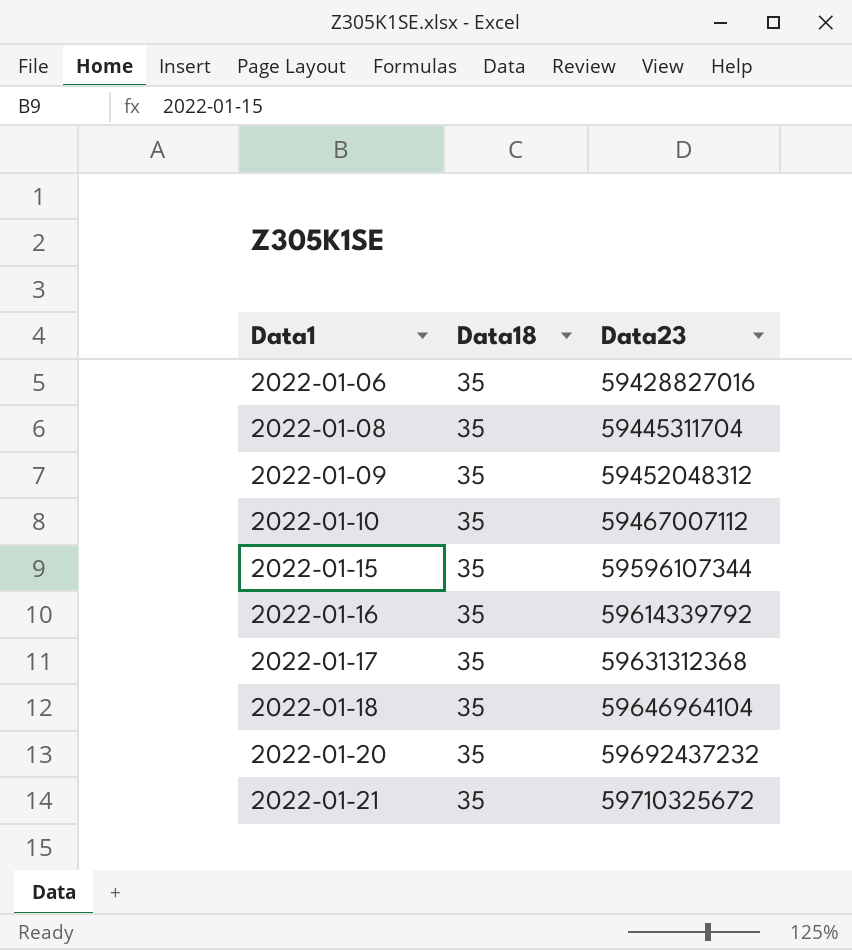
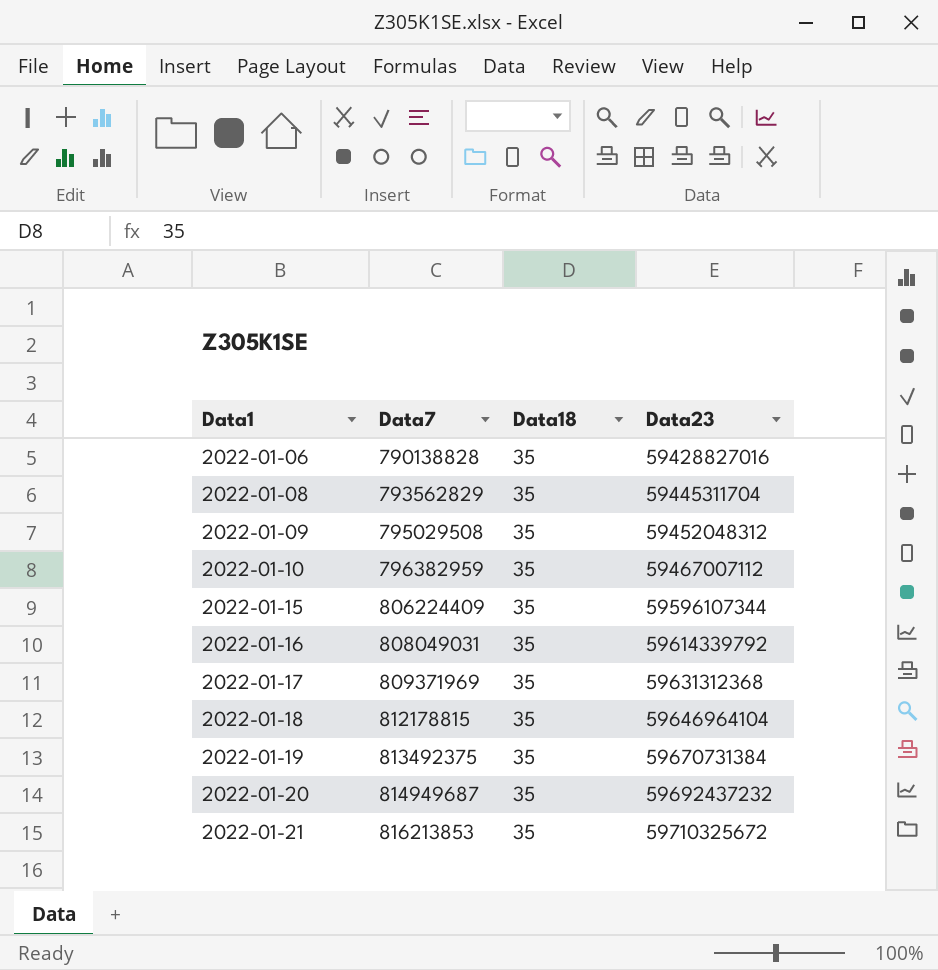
column Data7 | position: none -> 2
row 2022-01-19: none -> 813492375 | 35 | 59670731384

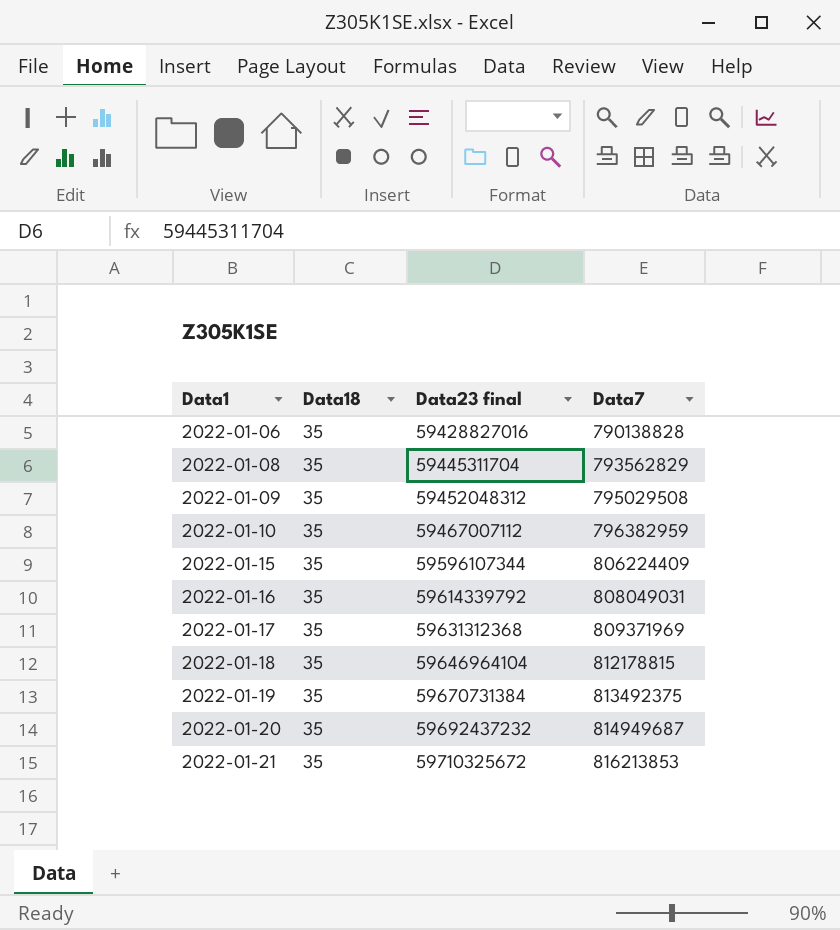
column name: Data23 -> Data23 final
column Data7 | position: 2 -> 4

